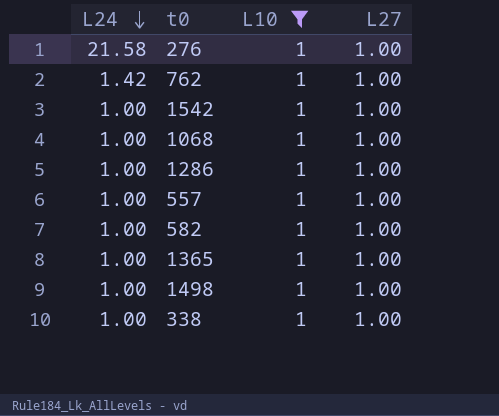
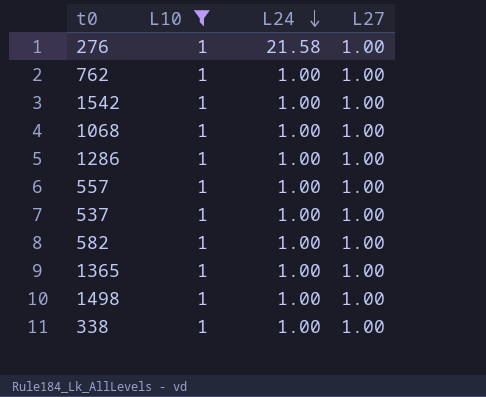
column L24 | position: 1 -> 3
762 | L24: 1.42 -> 1.00
row 537: none -> 1 | 1.00 | 1.00

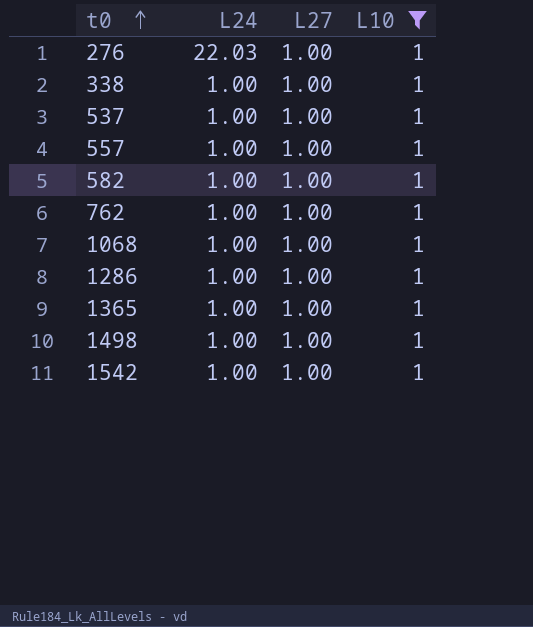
row order: L24 descending -> t0 ascending
column L10 | position: 2 -> 4
276 | L24: 21.58 -> 22.03

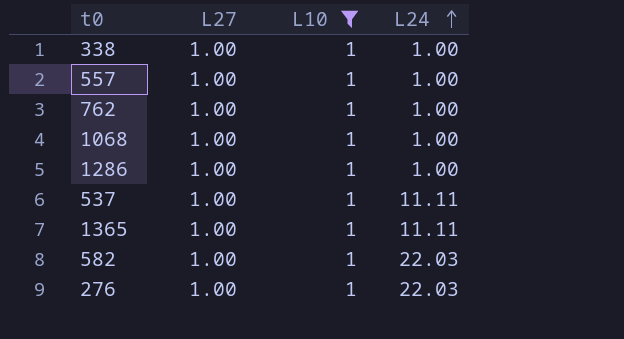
row order: t0 ascending -> L24 ascending
column L24 | position: 2 -> 4
row 1498: 1.00 | 1.00 | 1 -> none
row 1542: 1.00 | 1.00 | 1 -> none
537 | L24: 1.00 -> 11.11
1365 | L24: 1.00 -> 11.11
582 | L24: 1.00 -> 22.03

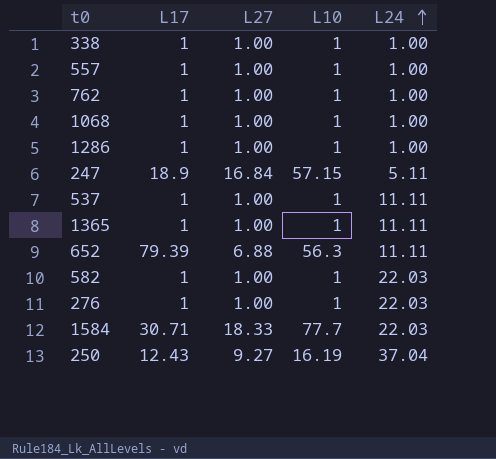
filter: L10 = 1 -> none
column L17 | position: none -> 2

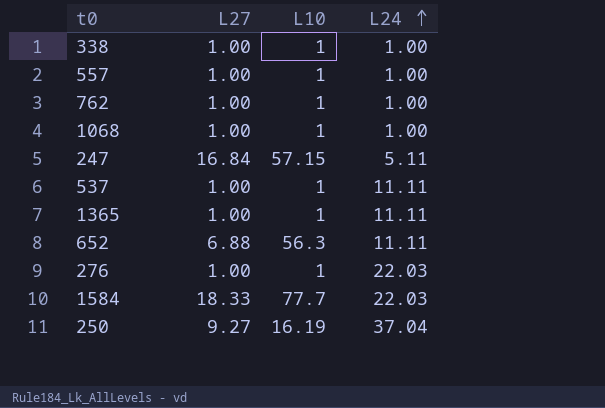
column L17 | position: 2 -> none
row 1286: 1 | 1.00 | 1 | 1.00 -> none
row 582: 1 | 1.00 | 1 | 22.03 -> none

